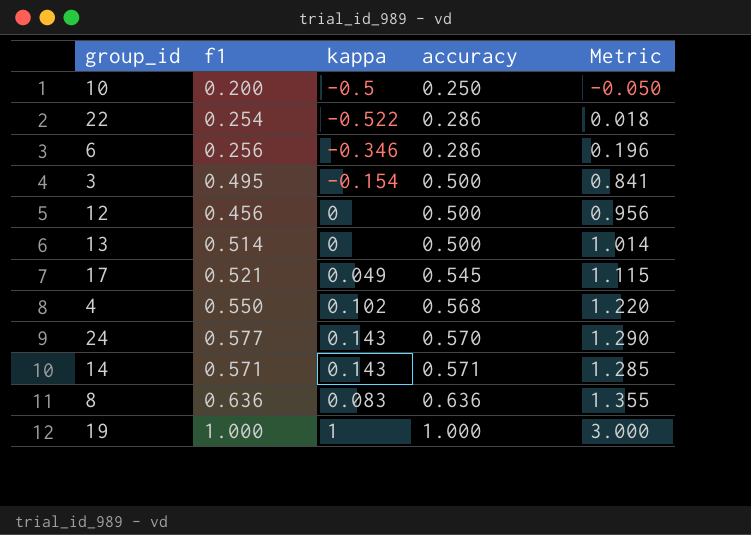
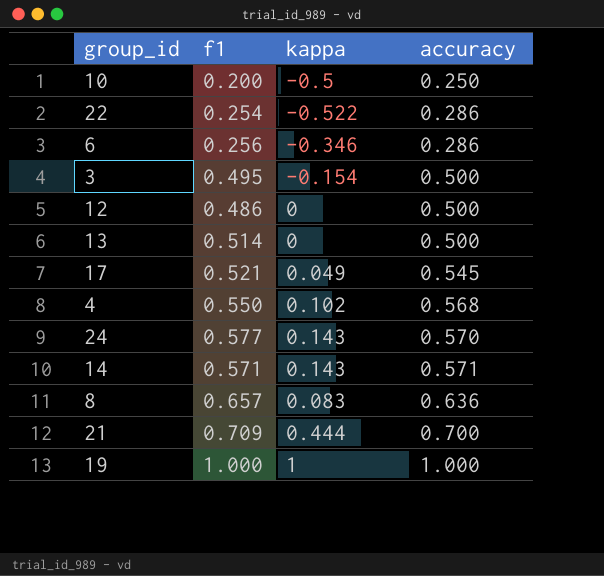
column Metric | formula: [f1] + [kappa] + [accuracy] -> none
12 | f1: 0.456 -> 0.486
8 | f1: 0.636 -> 0.657
row 21: none -> 0.709 | 0.444 | 0.700

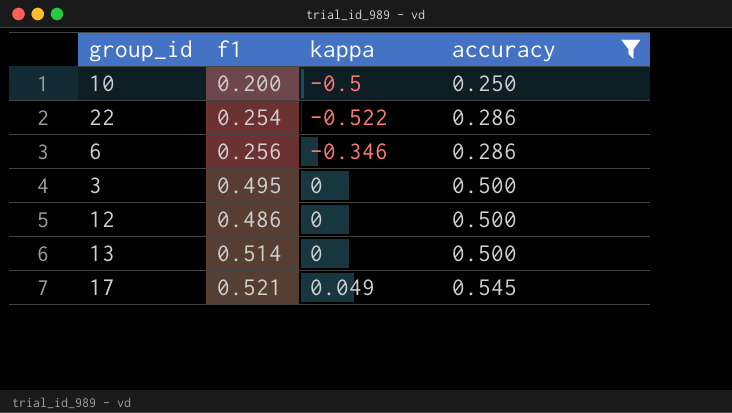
filter: none -> accuracy <= 0.545
3 | kappa: -0.154 -> 0

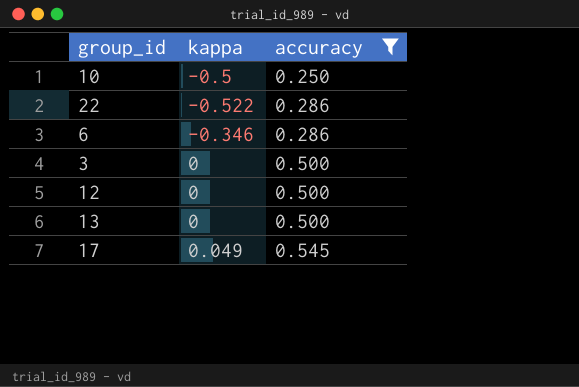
column f1 | position: 2 -> none

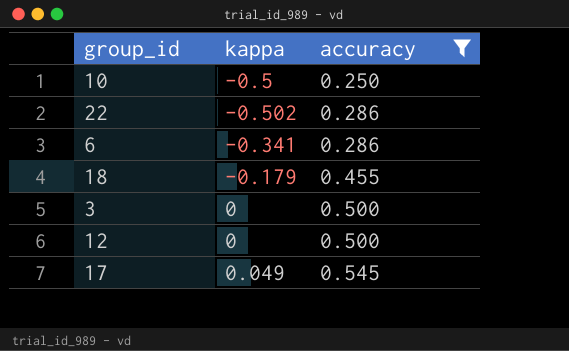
row 13: 0 | 0.500 -> none
22 | kappa: -0.522 -> -0.502
6 | kappa: -0.346 -> -0.341
row 18: none -> -0.179 | 0.455

